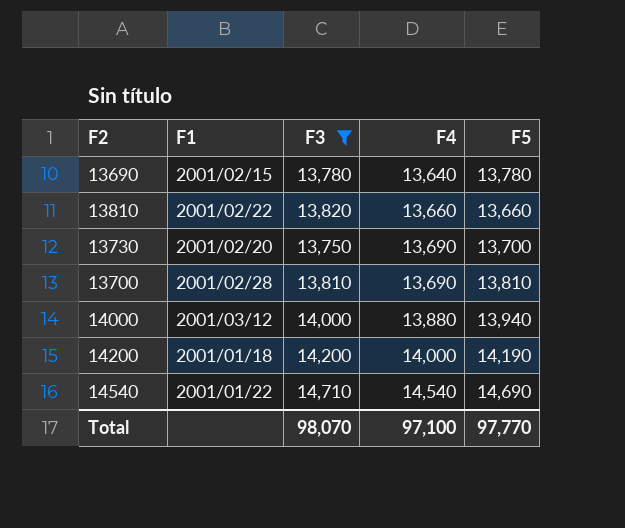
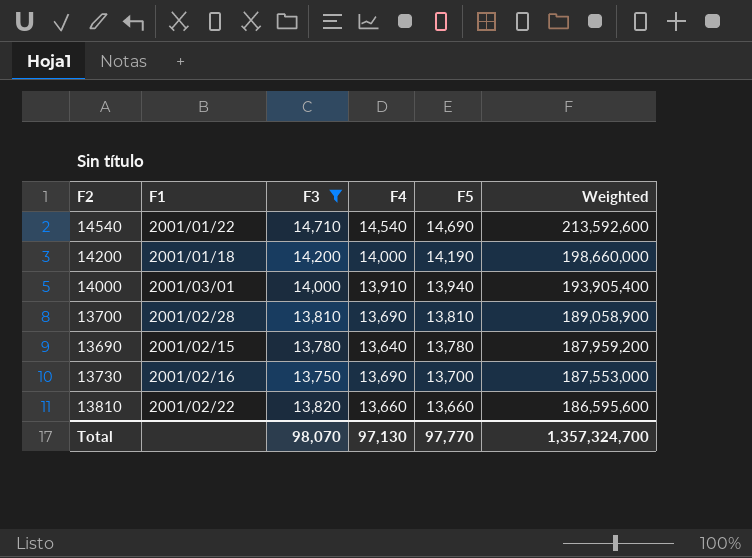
row order: F4 ascending -> F5 descending
column Weighted | formula: none -> [F4] * [F5]
14000 | F1: 2001/03/12 -> 2001/03/01
14000 | F4: 13,880 -> 13,910
13730 | F1: 2001/02/20 -> 2001/02/16
Total | F4: 97,100 -> 97,130

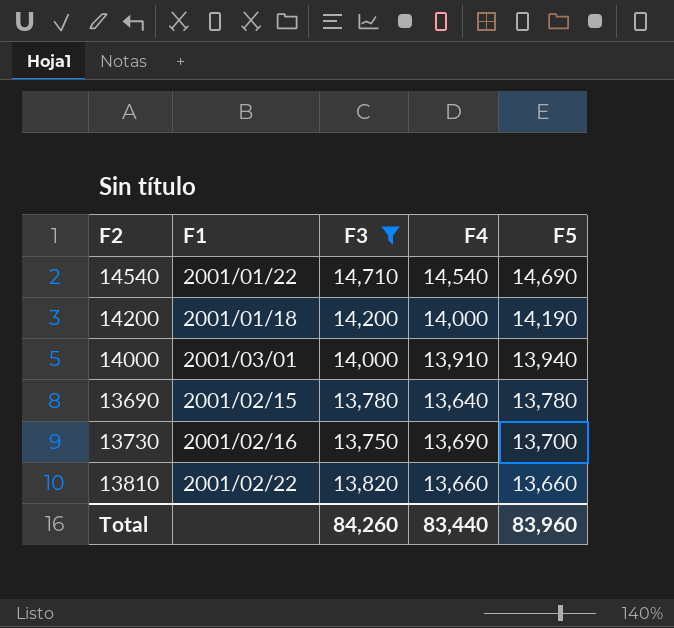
column Weighted | formula: [F4] * [F5] -> none
row 13700: 2001/02/28 | 13,810 | 13,690 | 13,810 | 189,058,900 -> none
Total | F3: 98,070 -> 84,260
Total | F4: 97,130 -> 83,440
Total | F5: 97,770 -> 83,960

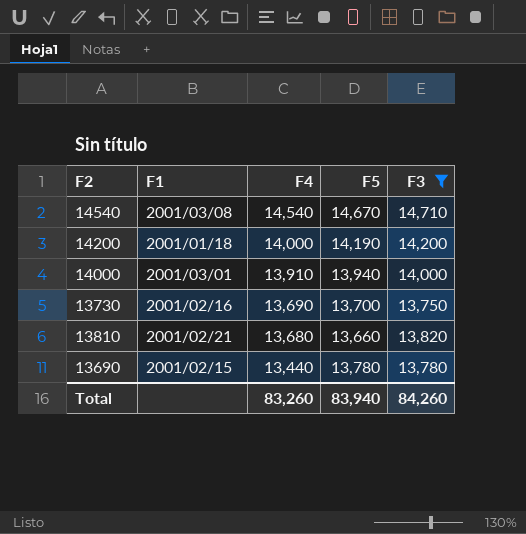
row order: F5 descending -> F4 descending
column F3 | position: 3 -> 5
14540 | F1: 2001/01/22 -> 2001/03/08
14540 | F5: 14,690 -> 14,670
13810 | F1: 2001/02/22 -> 2001/02/21
13810 | F4: 13,660 -> 13,680
13690 | F4: 13,640 -> 13,440
Total | F4: 83,440 -> 83,260
Total | F5: 83,960 -> 83,940

